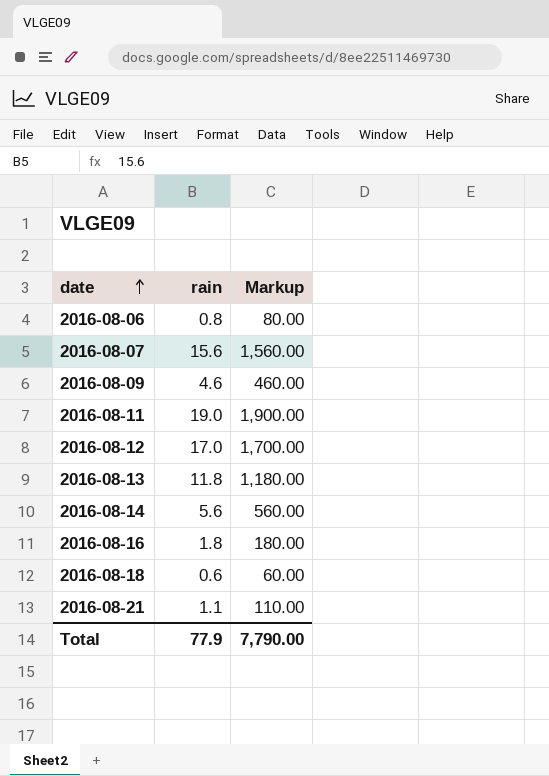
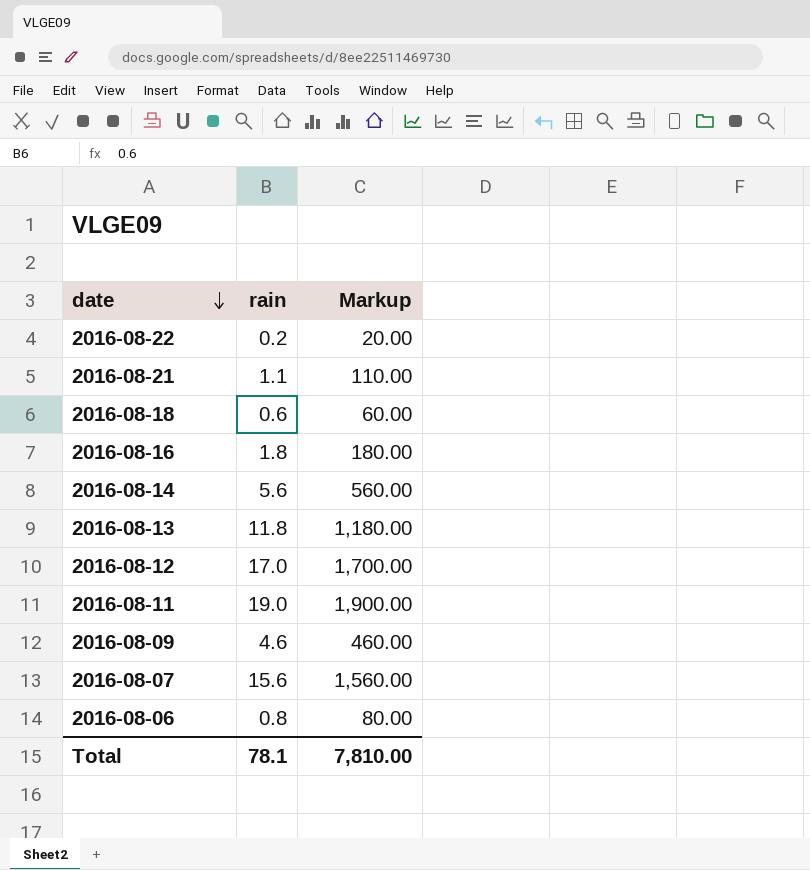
row order: date ascending -> date descending
row 2016-08-22: none -> 0.2 | 20.00
Total | rain: 77.9 -> 78.1
Total | Markup: 7,790.00 -> 7,810.00

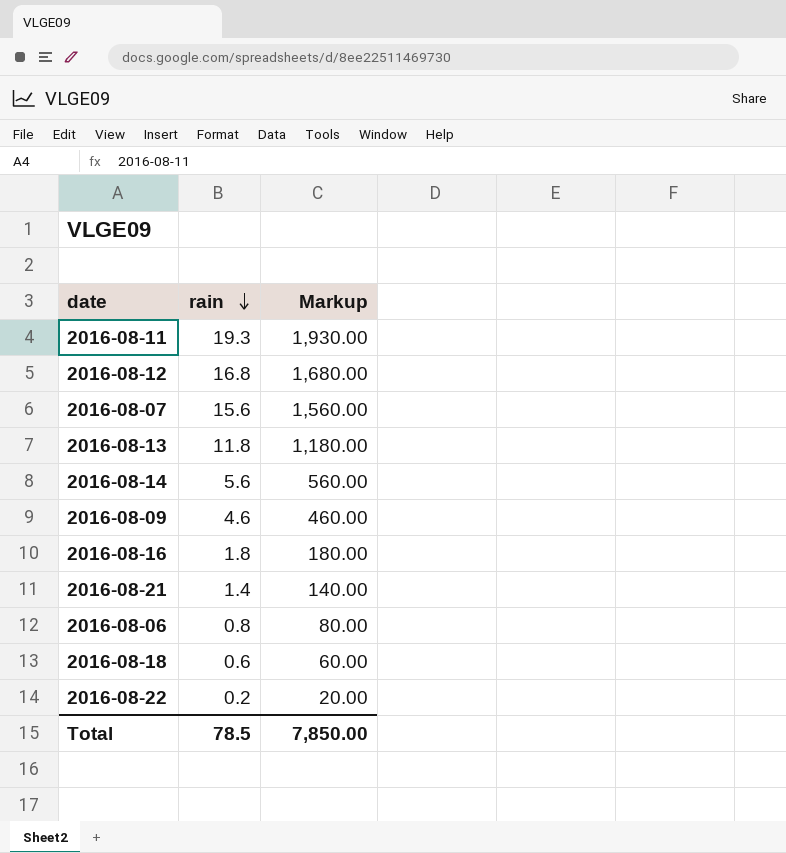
row order: date descending -> rain descending
2016-08-11 | rain: 19.0 -> 19.3
2016-08-11 | Markup: 1,900.00 -> 1,930.00
2016-08-12 | rain: 17.0 -> 16.8
2016-08-12 | Markup: 1,700.00 -> 1,680.00
2016-08-21 | rain: 1.1 -> 1.4
2016-08-21 | Markup: 110.00 -> 140.00
Total | rain: 78.1 -> 78.5
Total | Markup: 7,810.00 -> 7,850.00

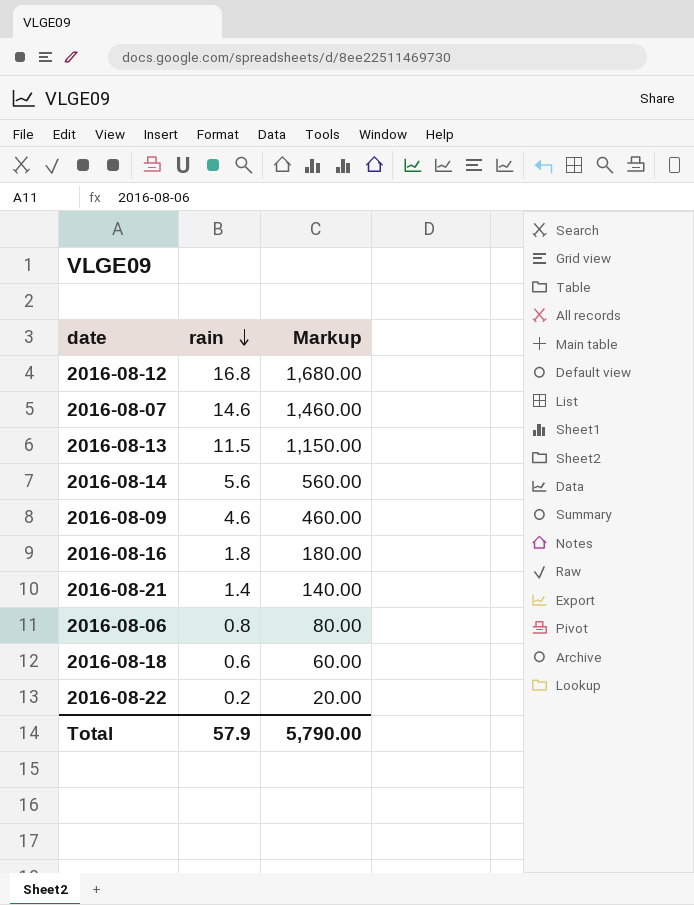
row 2016-08-11: 19.3 | 1,930.00 -> none
2016-08-07 | rain: 15.6 -> 14.6
2016-08-07 | Markup: 1,560.00 -> 1,460.00
2016-08-13 | rain: 11.8 -> 11.5
2016-08-13 | Markup: 1,180.00 -> 1,150.00
Total | rain: 78.5 -> 57.9
Total | Markup: 7,850.00 -> 5,790.00

